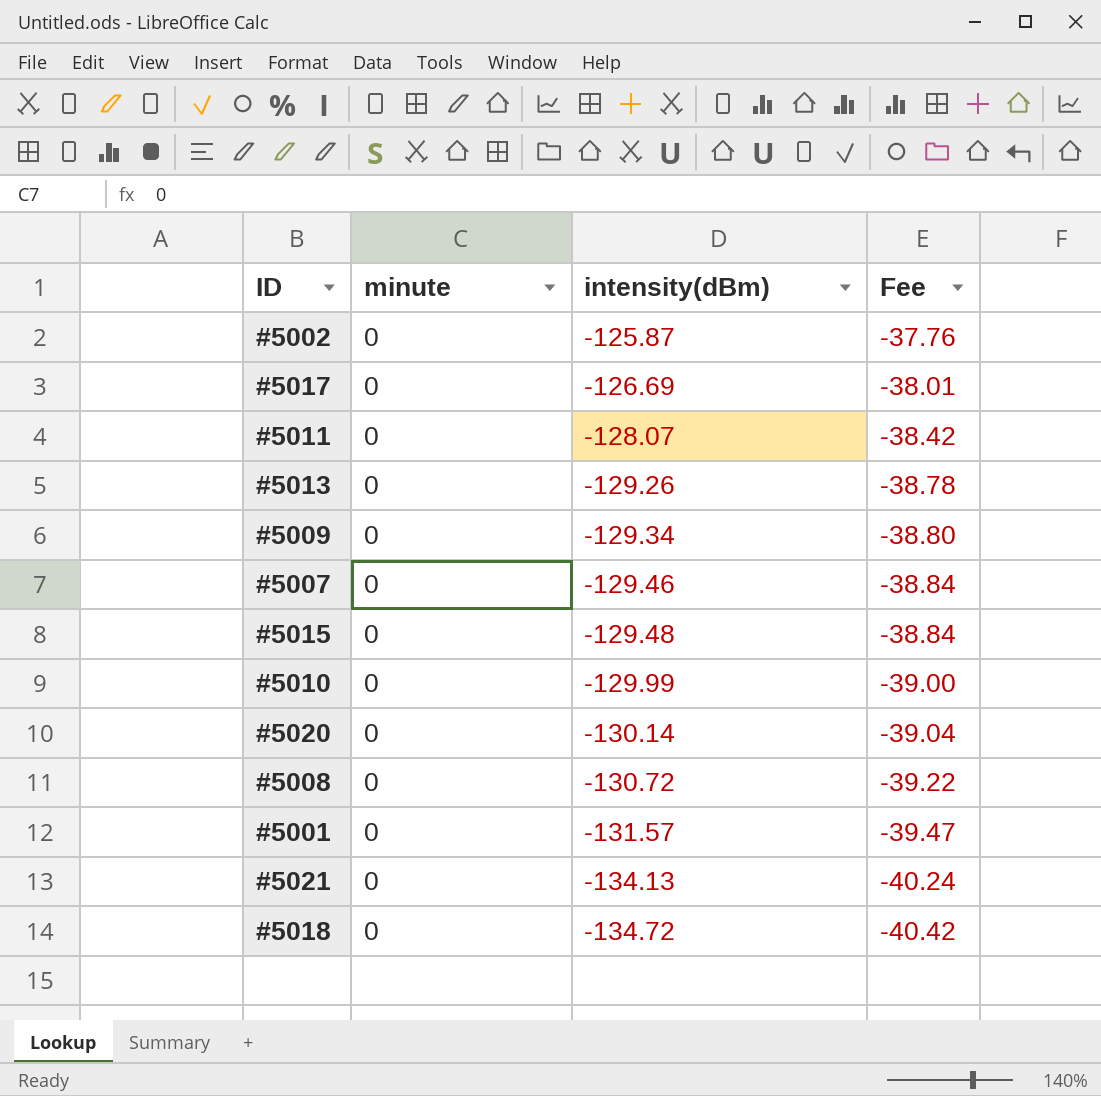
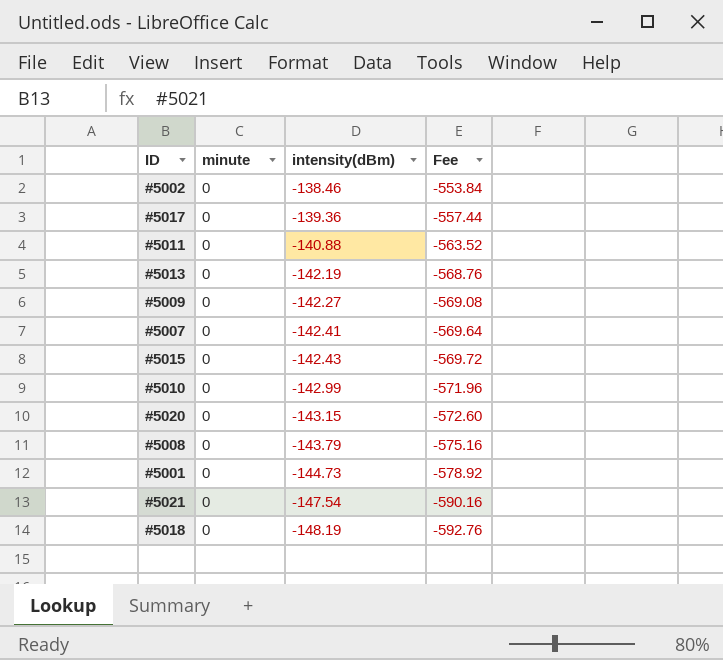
column Fee | formula: [intensity(dBm)] * 0.3 -> [intensity(dBm)] * 4
#5002 | intensity(dBm): -125.87 -> -138.46
#5017 | intensity(dBm): -126.69 -> -139.36
#5011 | intensity(dBm): -128.07 -> -140.88
#5013 | intensity(dBm): -129.26 -> -142.19
#5009 | intensity(dBm): -129.34 -> -142.27
#5007 | intensity(dBm): -129.46 -> -142.41
#5015 | intensity(dBm): -129.48 -> -142.43
#5010 | intensity(dBm): -129.99 -> -142.99
#5020 | intensity(dBm): -130.14 -> -143.15
#5008 | intensity(dBm): -130.72 -> -143.79
#5001 | intensity(dBm): -131.57 -> -144.73
#5021 | intensity(dBm): -134.13 -> -147.54
#5018 | intensity(dBm): -134.72 -> -148.19

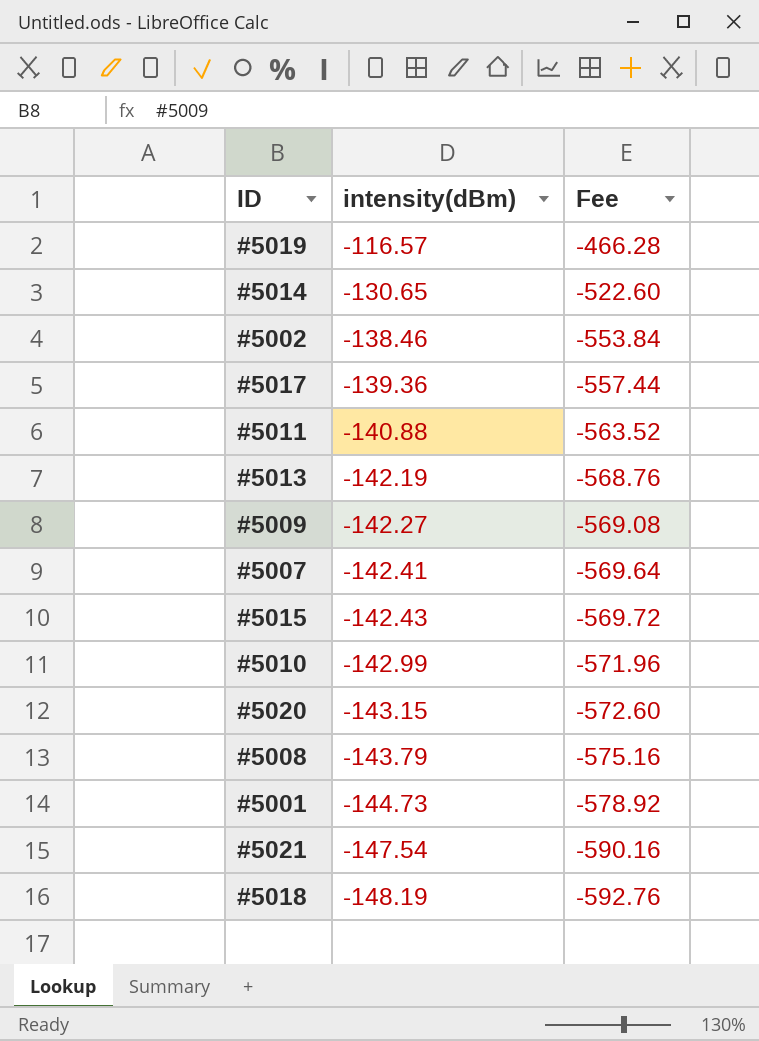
column minute | position: 2 -> none
row #5019: none -> -116.57 | -466.28
row #5014: none -> -130.65 | -522.60

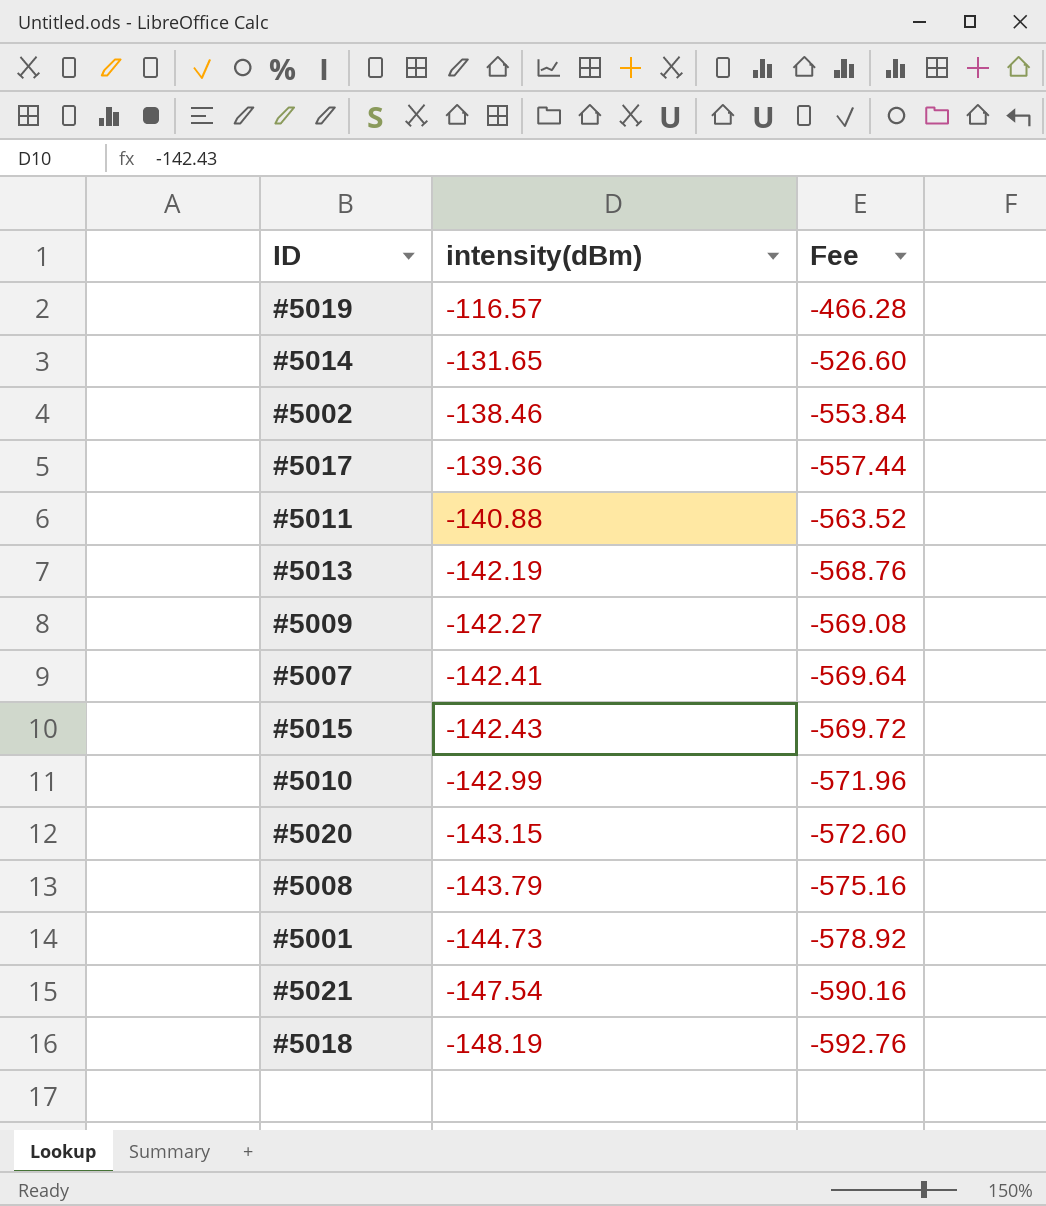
#5014 | intensity(dBm): -130.65 -> -131.65
#5014 | Fee: -522.60 -> -526.60

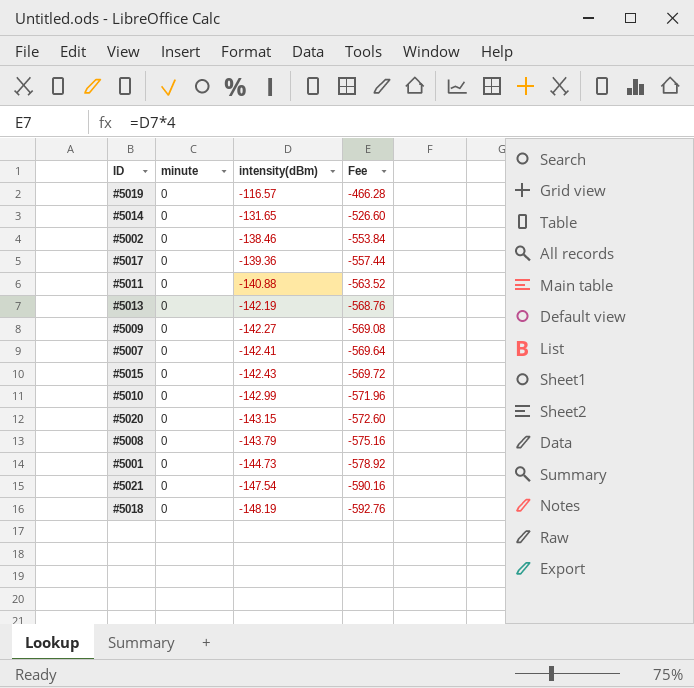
column minute | position: none -> 2

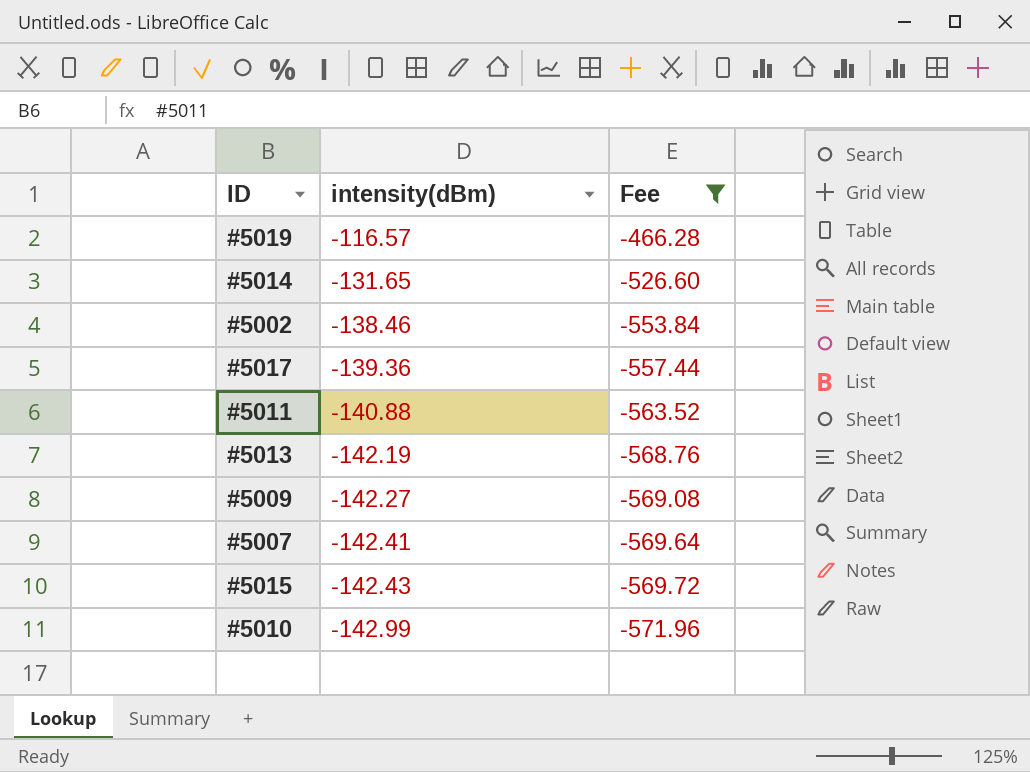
filter: none -> Fee >= -571.96
column minute | position: 2 -> none

